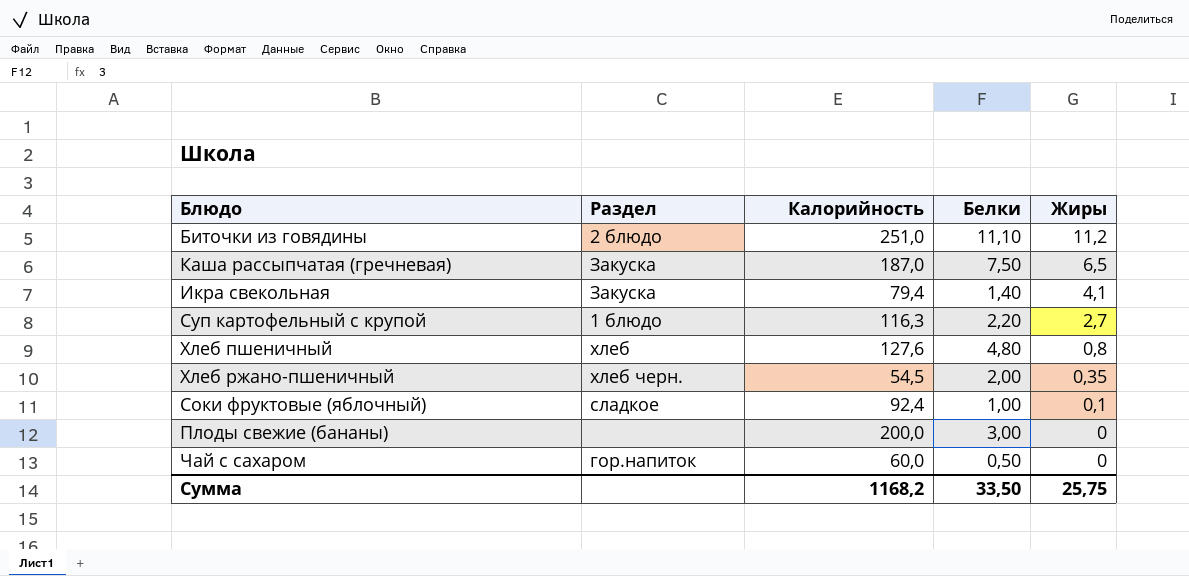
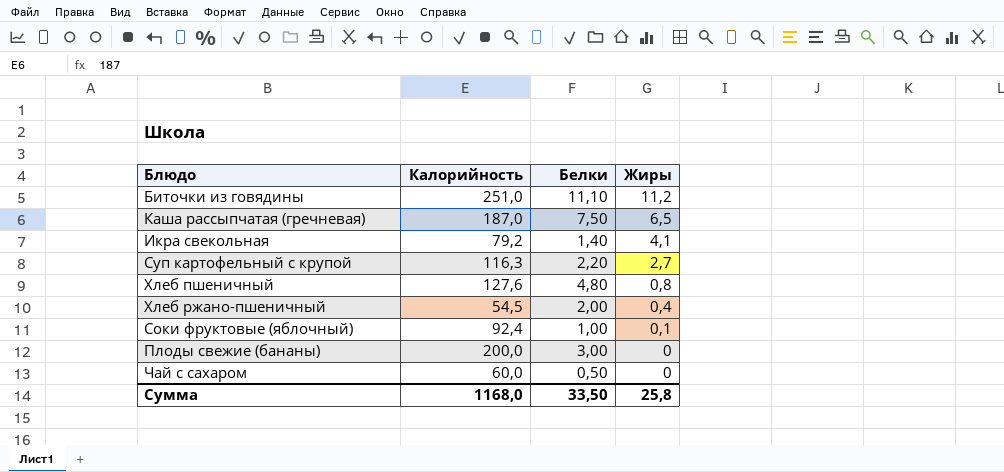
column Раздел | position: 2 -> none
Икра свекольная | Калорийность: 79,4 -> 79,2
Хлеб ржано-пшеничный | Жиры: 0,35 -> 0,4
Сумма | Калорийность: 1168,2 -> 1168,0
Сумма | Жиры: 25,75 -> 25,8

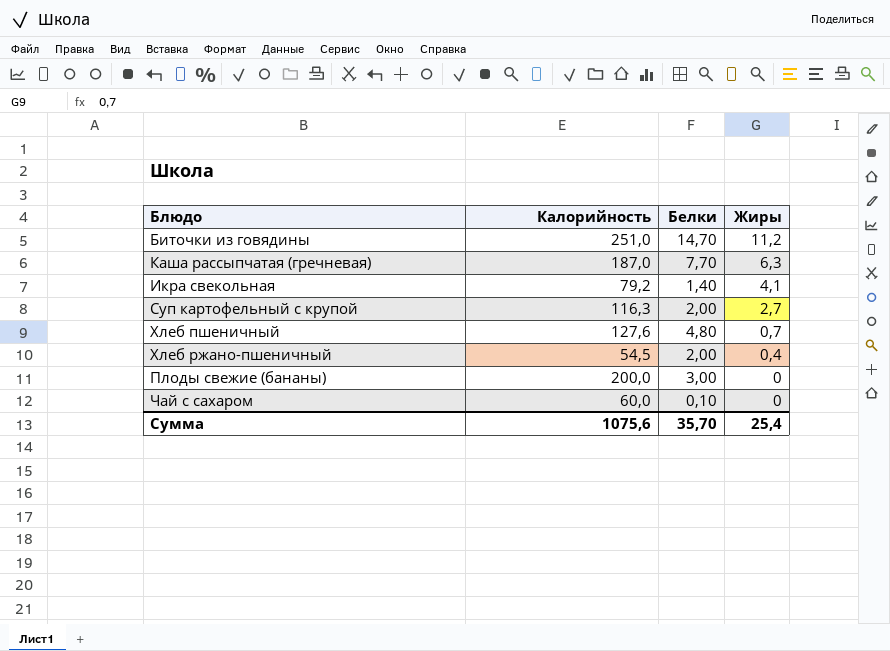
row Соки фруктовые (яблочный): 92,4 | 1,00 | 0,1 -> none
Биточки из говядины | Белки: 11,10 -> 14,70
Каша рассыпчатая (гречневая) | Белки: 7,50 -> 7,70
Каша рассыпчатая (гречневая) | Жиры: 6,5 -> 6,3
Суп картофельный с крупой | Белки: 2,20 -> 2,00
Хлеб пшеничный | Жиры: 0,8 -> 0,7
Чай с сахаром | Белки: 0,50 -> 0,10
Сумма | Калорийность: 1168,0 -> 1075,6
Сумма | Белки: 33,50 -> 35,70
Сумма | Жиры: 25,8 -> 25,4

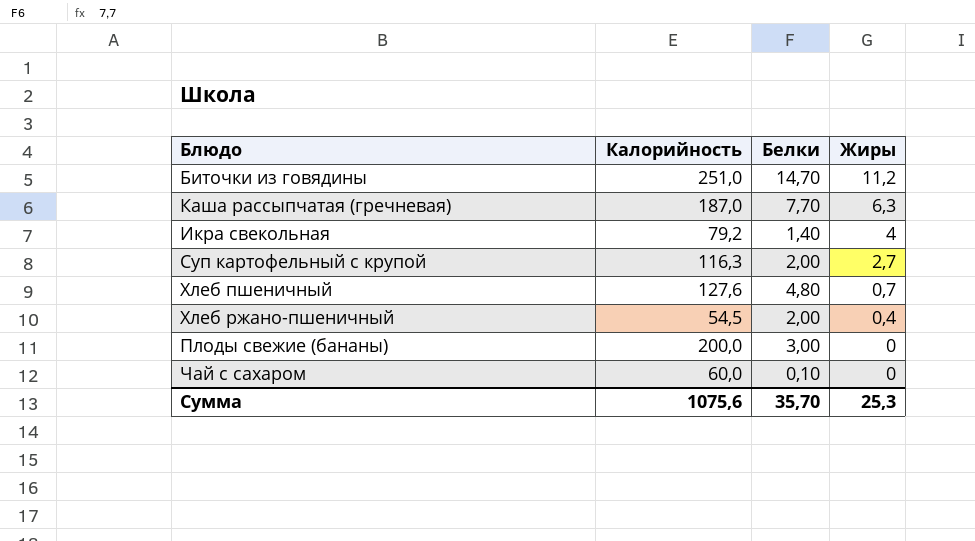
Икра свекольная | Жиры: 4,1 -> 4
Сумма | Жиры: 25,4 -> 25,3

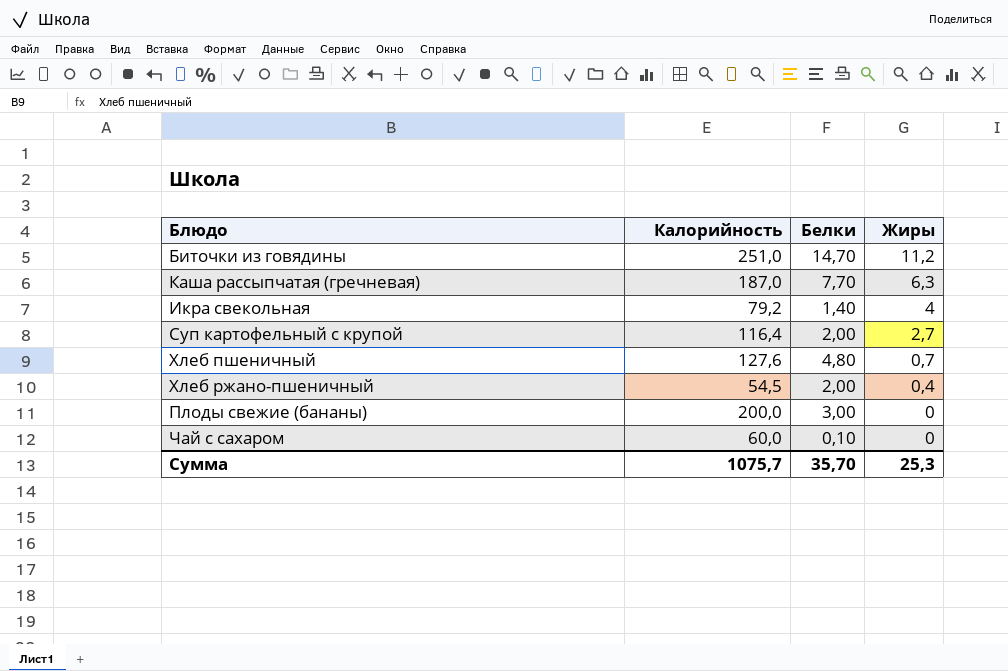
Суп картофельный с крупой | Калорийность: 116,3 -> 116,4
Сумма | Калорийность: 1075,6 -> 1075,7

